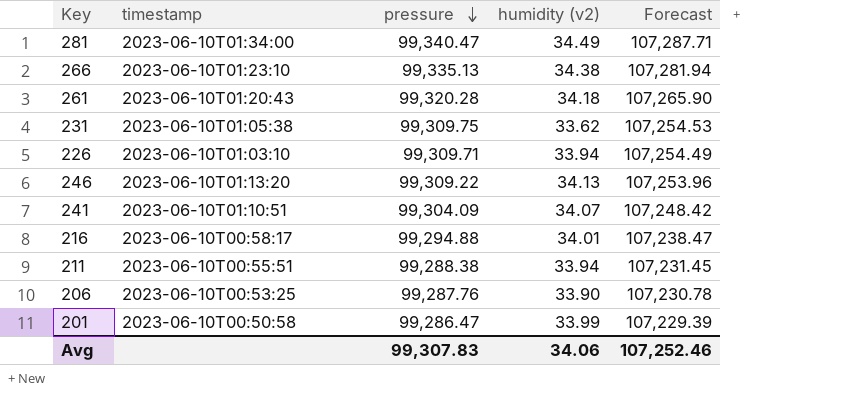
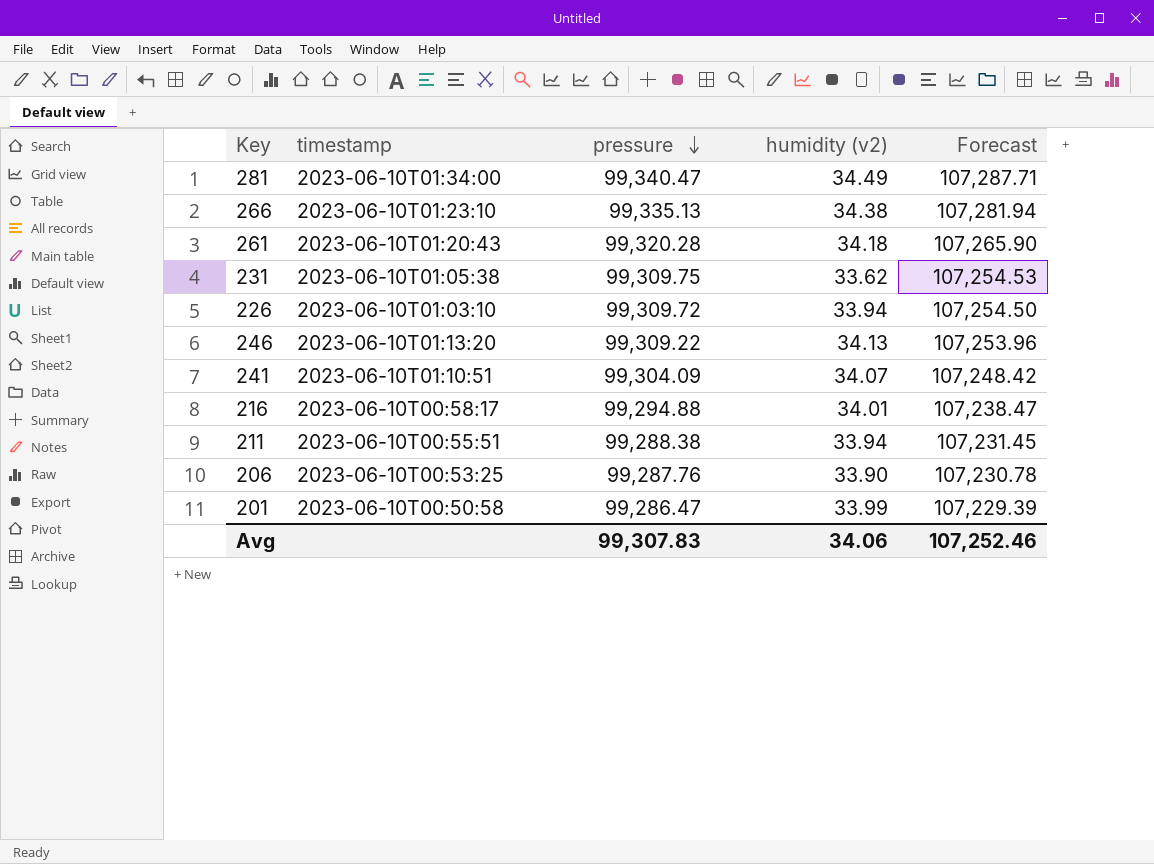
226 | pressure: 99,309.71 -> 99,309.72
226 | Forecast: 107,254.49 -> 107,254.50

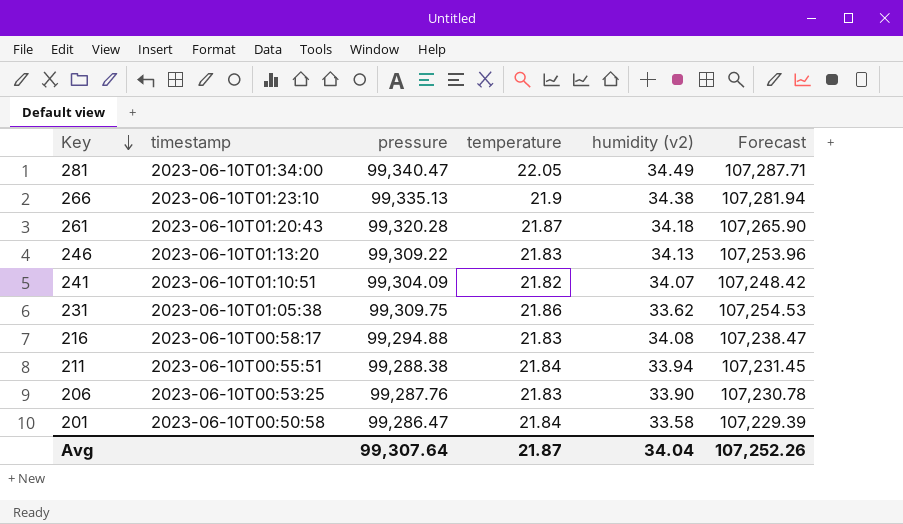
row order: pressure descending -> Key descending
column temperature | position: none -> 4
row 226: 2023-06-10T01:03:10 | 99,309.72 | 33.94 | 107,254.50 -> none
216 | humidity (v2): 34.01 -> 34.08
201 | humidity (v2): 33.99 -> 33.58
Avg | pressure: 99,307.83 -> 99,307.64
Avg | humidity (v2): 34.06 -> 34.04
Avg | Forecast: 107,252.46 -> 107,252.26

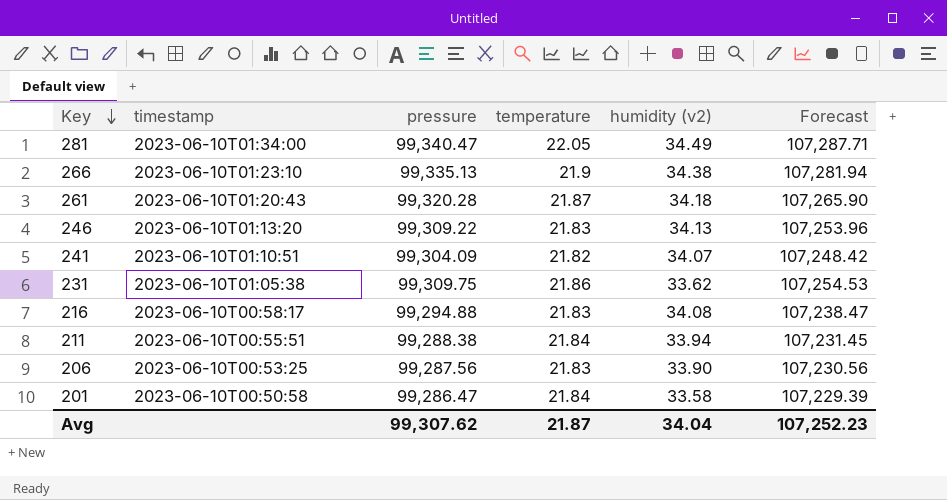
206 | pressure: 99,287.76 -> 99,287.56
206 | Forecast: 107,230.78 -> 107,230.56
Avg | pressure: 99,307.64 -> 99,307.62
Avg | Forecast: 107,252.26 -> 107,252.23

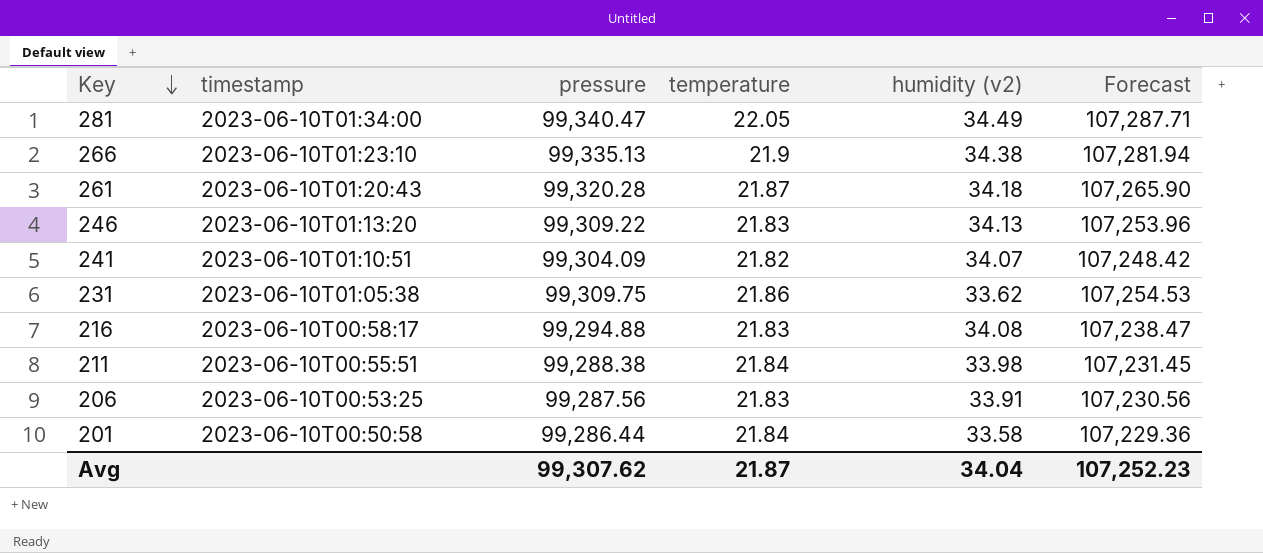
211 | humidity (v2): 33.94 -> 33.98
206 | humidity (v2): 33.90 -> 33.91
201 | pressure: 99,286.47 -> 99,286.44
201 | Forecast: 107,229.39 -> 107,229.36

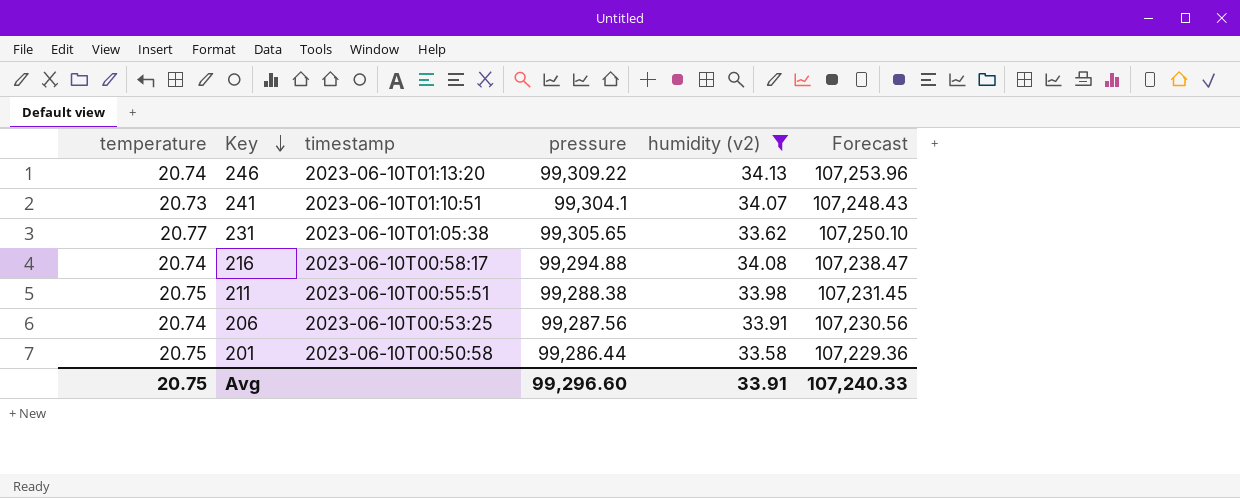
filter: none -> humidity (v2) <= 34.13
column temperature | position: 4 -> 1
246 | temperature: 21.83 -> 20.74
241 | temperature: 21.82 -> 20.73
241 | pressure: 99,304.09 -> 99,304.1
241 | Forecast: 107,248.42 -> 107,248.43
231 | temperature: 21.86 -> 20.77
231 | pressure: 99,309.75 -> 99,305.65
231 | Forecast: 107,254.53 -> 107,250.10
216 | temperature: 21.83 -> 20.74
211 | temperature: 21.84 -> 20.75
206 | temperature: 21.83 -> 20.74
201 | temperature: 21.84 -> 20.75
Avg | temperature: 21.87 -> 20.75
Avg | pressure: 99,307.62 -> 99,296.60
Avg | humidity (v2): 34.04 -> 33.91
Avg | Forecast: 107,252.23 -> 107,240.33

